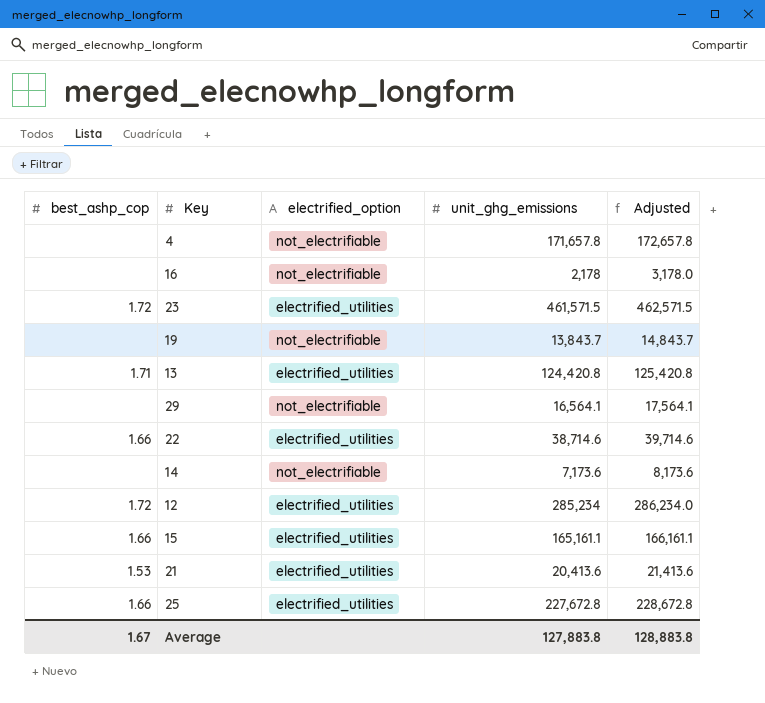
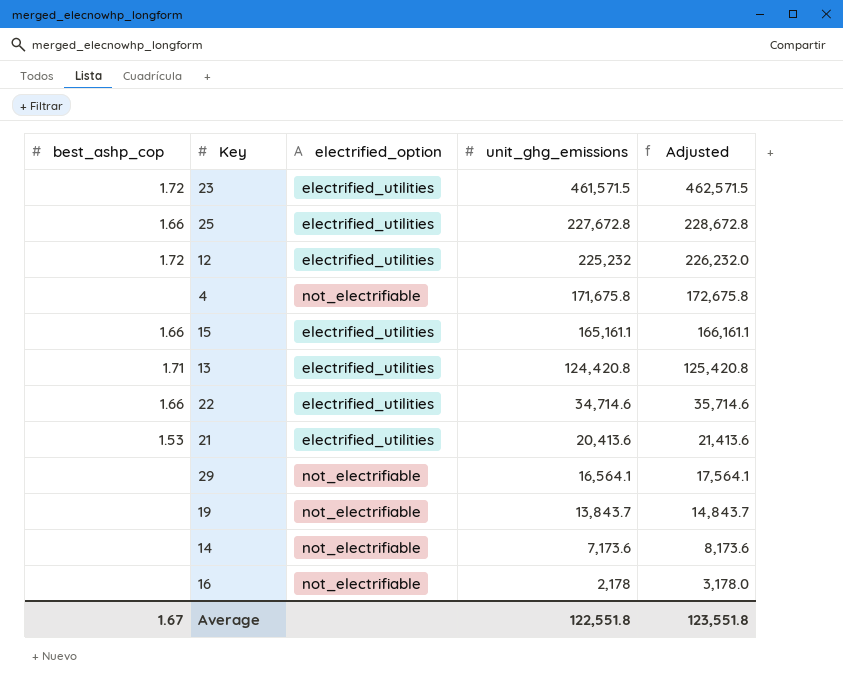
row order: none -> unit_ghg_emissions descending
12 | unit_ghg_emissions: 285,234 -> 225,232
12 | Adjusted: 286,234.0 -> 226,232.0
4 | unit_ghg_emissions: 171,657.8 -> 171,675.8
4 | Adjusted: 172,657.8 -> 172,675.8
22 | unit_ghg_emissions: 38,714.6 -> 34,714.6
22 | Adjusted: 39,714.6 -> 35,714.6
Average | unit_ghg_emissions: 127,883.8 -> 122,551.8
Average | Adjusted: 128,883.8 -> 123,551.8

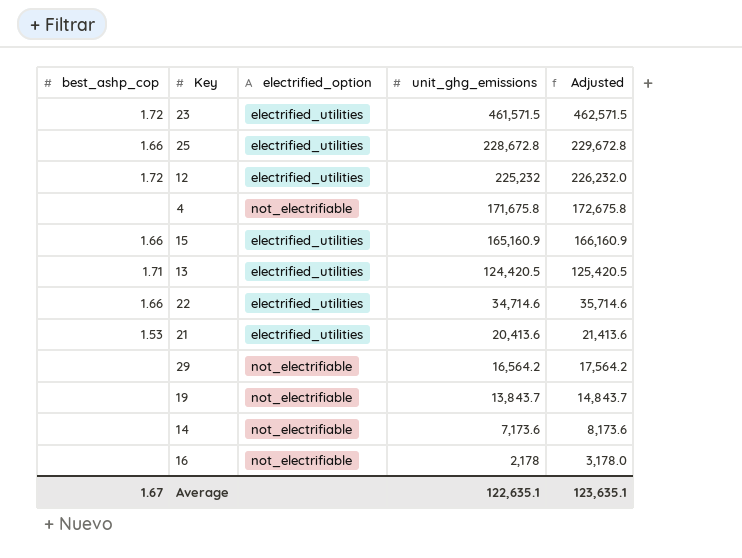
25 | unit_ghg_emissions: 227,672.8 -> 228,672.8
25 | Adjusted: 228,672.8 -> 229,672.8
15 | unit_ghg_emissions: 165,161.1 -> 165,160.9
15 | Adjusted: 166,161.1 -> 166,160.9
13 | unit_ghg_emissions: 124,420.8 -> 124,420.5
13 | Adjusted: 125,420.8 -> 125,420.5
29 | unit_ghg_emissions: 16,564.1 -> 16,564.2
29 | Adjusted: 17,564.1 -> 17,564.2
Average | unit_ghg_emissions: 122,551.8 -> 122,635.1
Average | Adjusted: 123,551.8 -> 123,635.1

